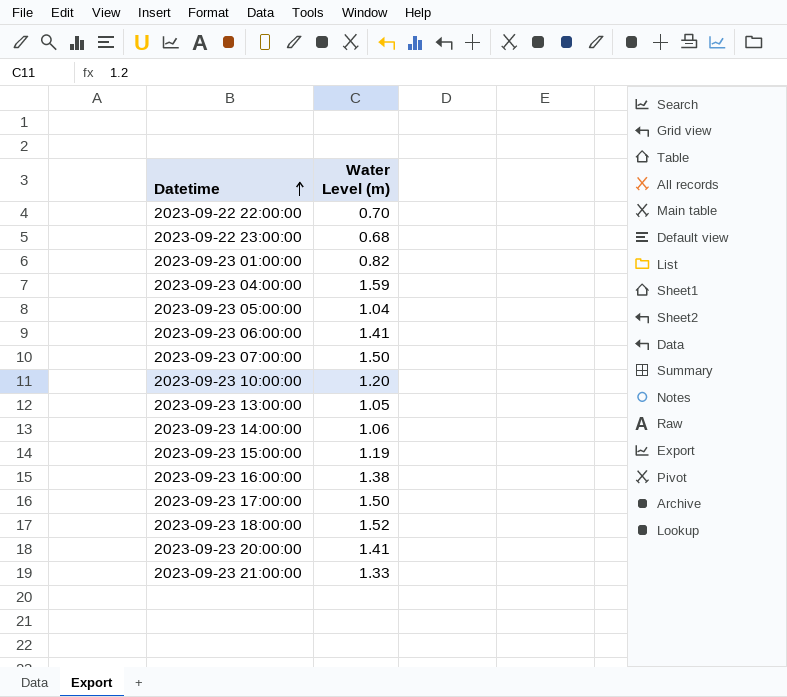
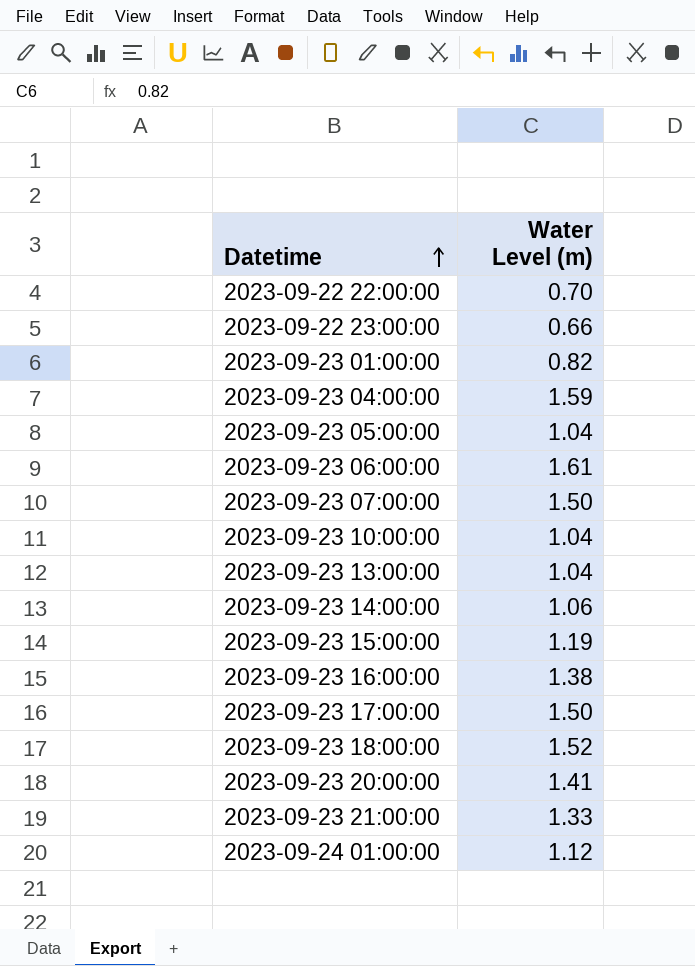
2023-09-22 23:00:00 | Water Level (m): 0.68 -> 0.66
2023-09-23 06:00:00 | Water Level (m): 1.41 -> 1.61
2023-09-23 10:00:00 | Water Level (m): 1.20 -> 1.04
2023-09-23 13:00:00 | Water Level (m): 1.05 -> 1.04
row 2023-09-24 01:00:00: none -> 1.12

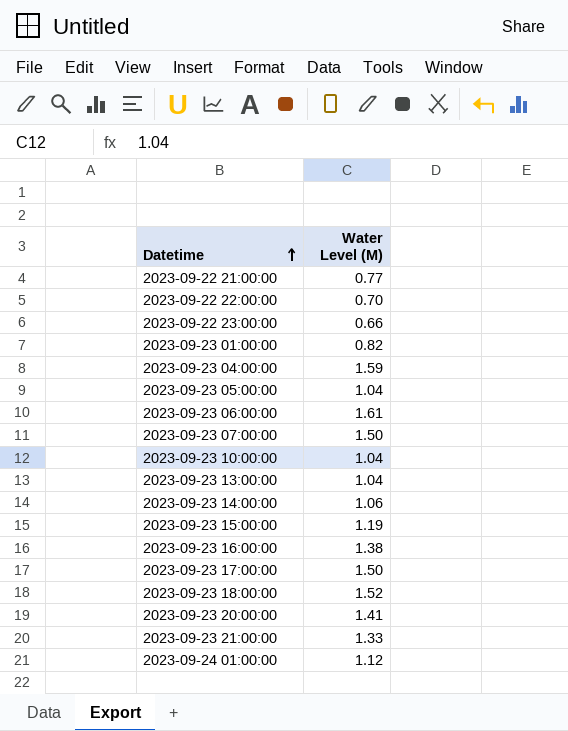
column name: Water Level (m) -> Water Level (M)
row 2023-09-22 21:00:00: none -> 0.77

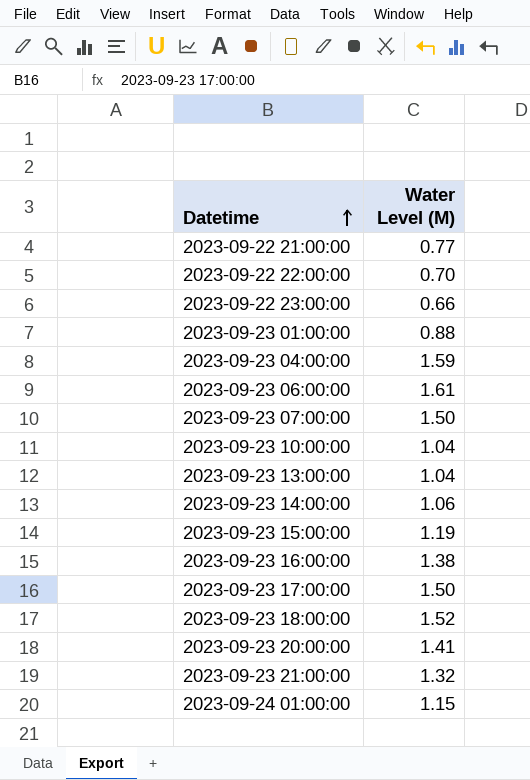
row 2023-09-23 05:00:00: 1.04 -> none
2023-09-23 01:00:00 | Water Level (M): 0.82 -> 0.88
2023-09-23 21:00:00 | Water Level (M): 1.33 -> 1.32
2023-09-24 01:00:00 | Water Level (M): 1.12 -> 1.15

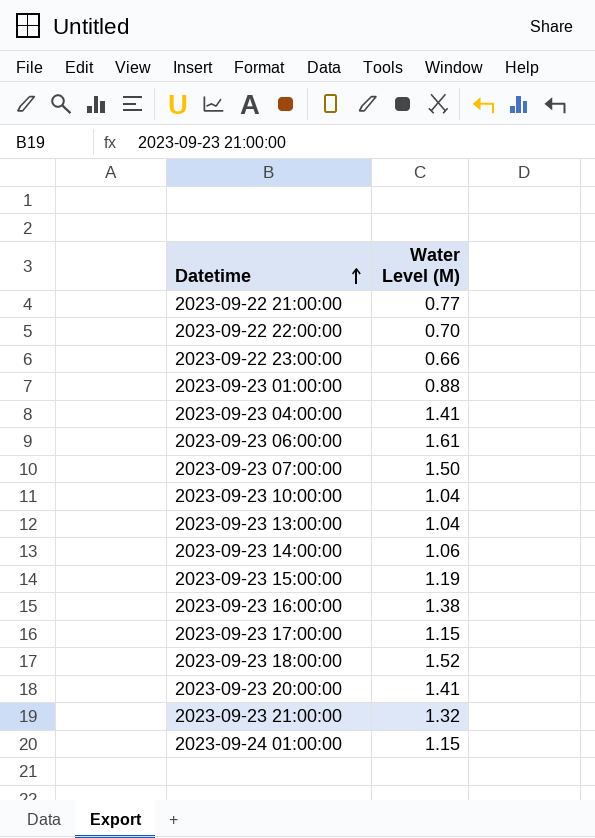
2023-09-23 04:00:00 | Water Level (M): 1.59 -> 1.41
2023-09-23 17:00:00 | Water Level (M): 1.50 -> 1.15

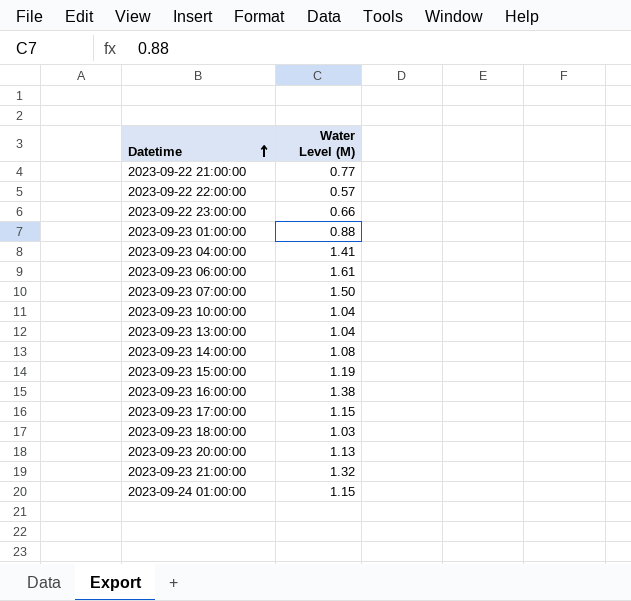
2023-09-22 22:00:00 | Water Level (M): 0.70 -> 0.57
2023-09-23 14:00:00 | Water Level (M): 1.06 -> 1.08
2023-09-23 18:00:00 | Water Level (M): 1.52 -> 1.03
2023-09-23 20:00:00 | Water Level (M): 1.41 -> 1.13

